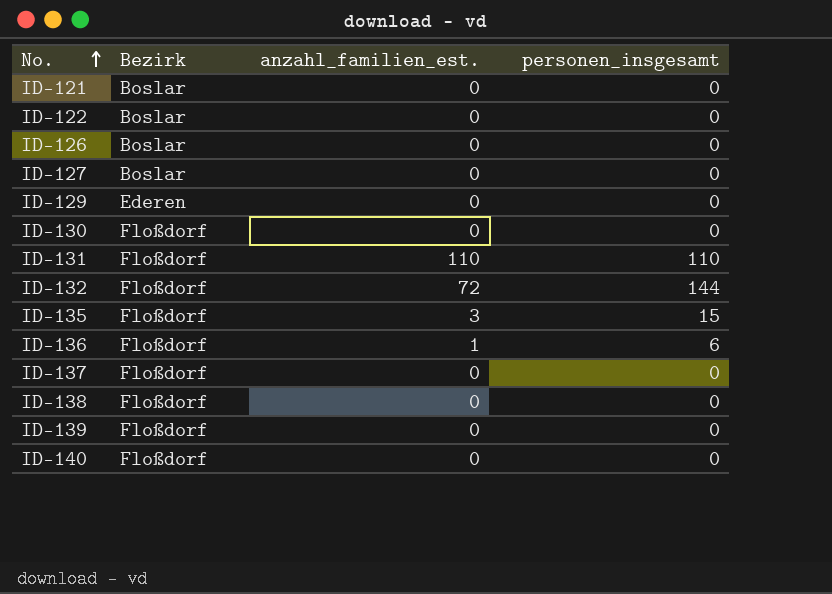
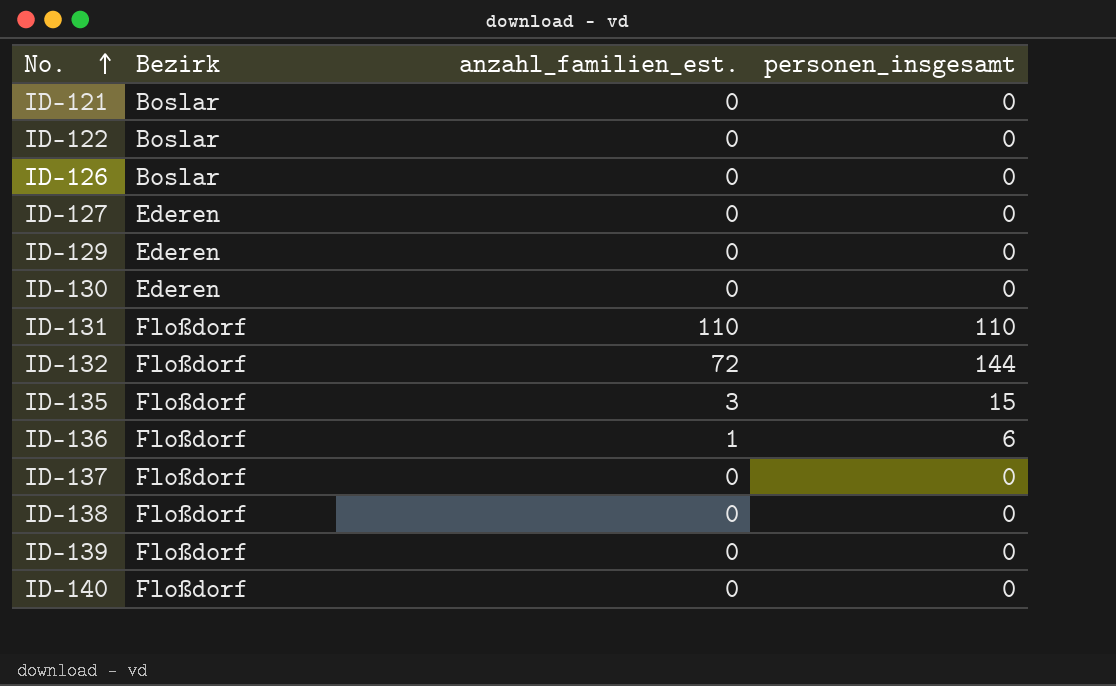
ID-127 | Bezirk: Boslar -> Ederen
ID-130 | Bezirk: Floßdorf -> Ederen

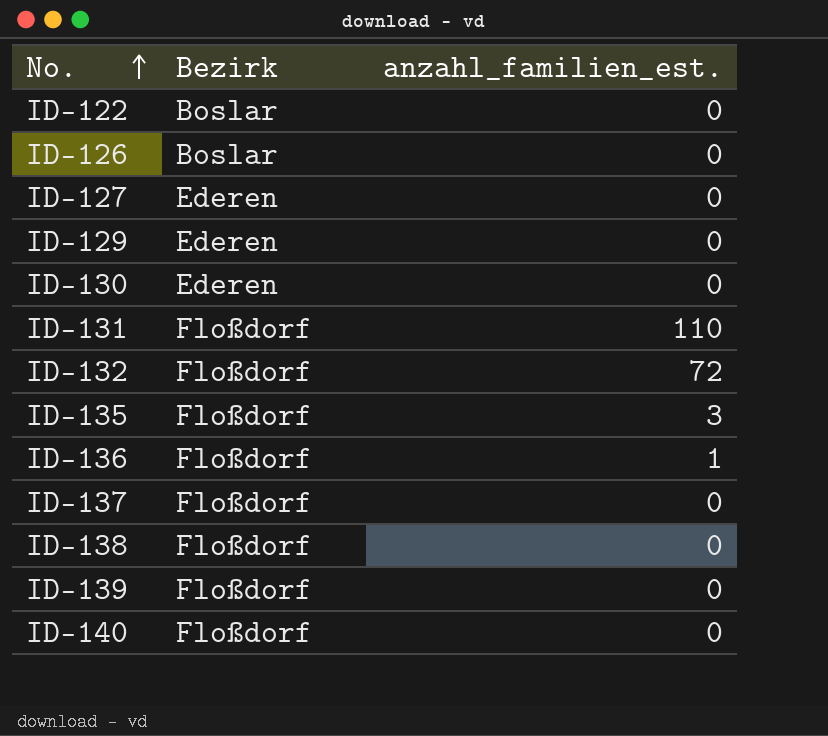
column personen_insgesamt | position: 4 -> none
row ID-121: Boslar | 0 | 0 -> none

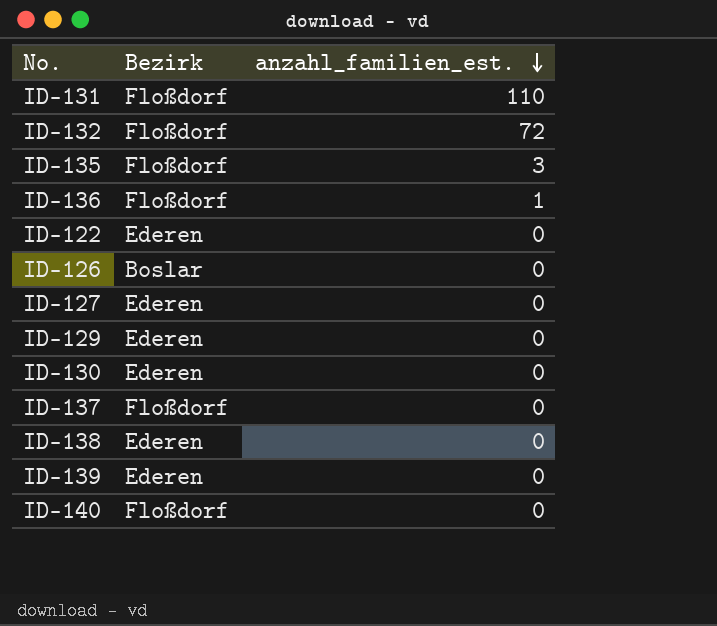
row order: No. ascending -> anzahl_familien_est. descending
ID-122 | Bezirk: Boslar -> Ederen
ID-138 | Bezirk: Floßdorf -> Ederen
ID-139 | Bezirk: Floßdorf -> Ederen

